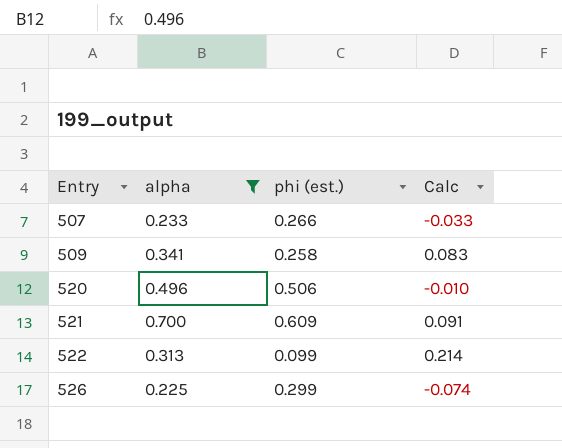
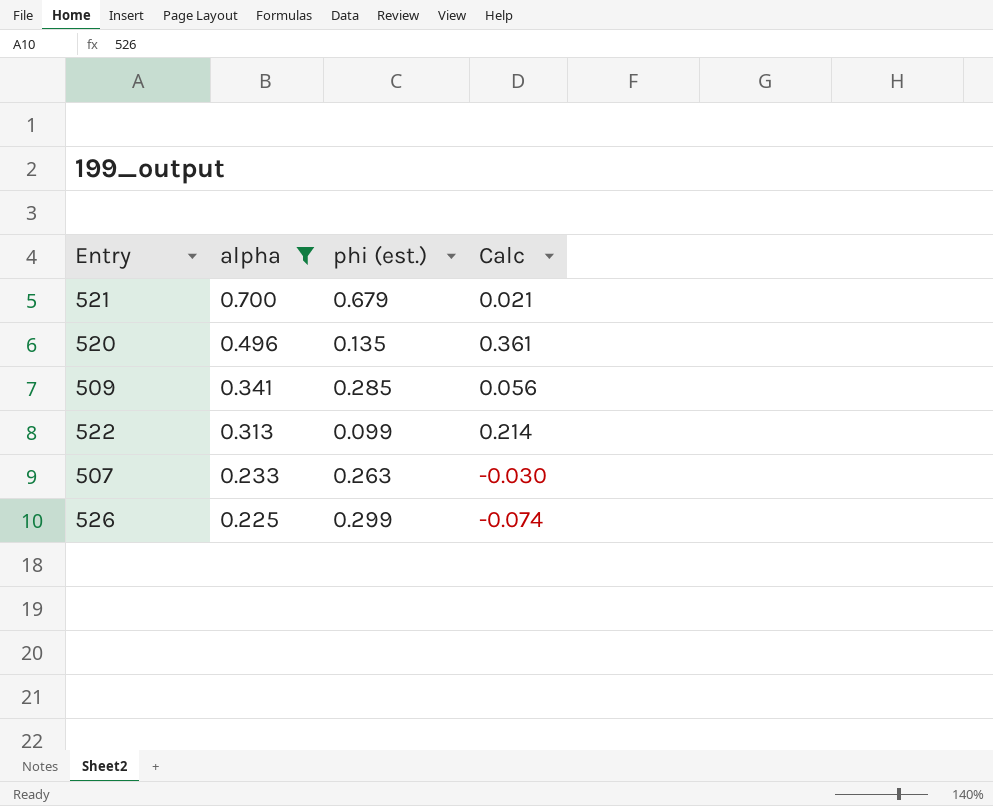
row order: Entry ascending -> alpha descending
521 | phi (est.): 0.609 -> 0.679
521 | Calc: 0.091 -> 0.021
520 | phi (est.): 0.506 -> 0.135
520 | Calc: -0.010 -> 0.361
509 | phi (est.): 0.258 -> 0.285
509 | Calc: 0.083 -> 0.056
507 | phi (est.): 0.266 -> 0.263
507 | Calc: -0.033 -> -0.030

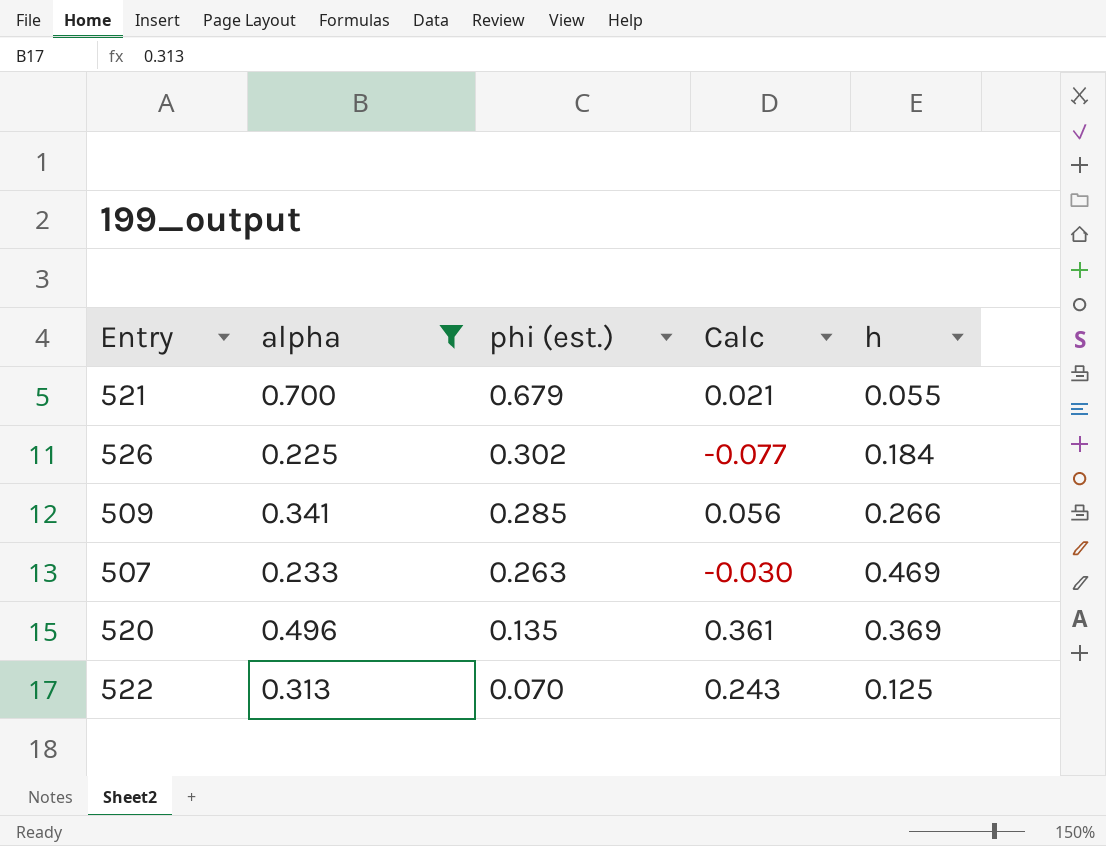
row order: alpha descending -> phi (est.) descending
column h | position: none -> 5
526 | phi (est.): 0.299 -> 0.302
526 | Calc: -0.074 -> -0.077
522 | phi (est.): 0.099 -> 0.070
522 | Calc: 0.214 -> 0.243

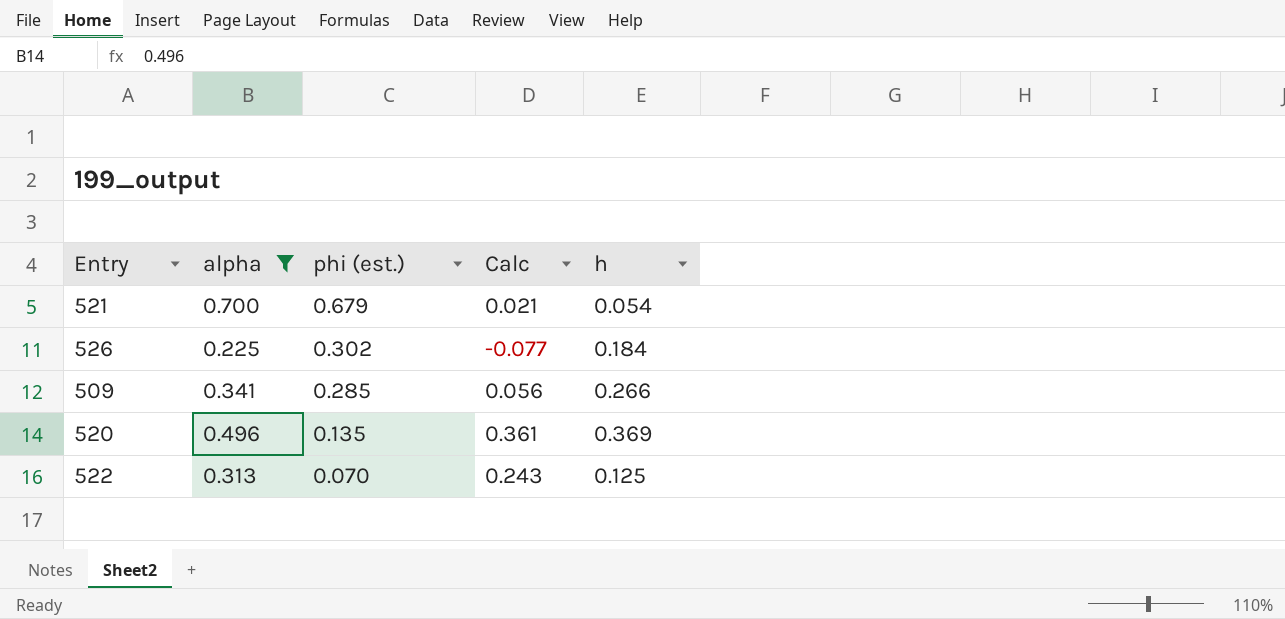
row 507: 0.233 | 0.263 | -0.030 | 0.469 -> none
521 | h: 0.055 -> 0.054

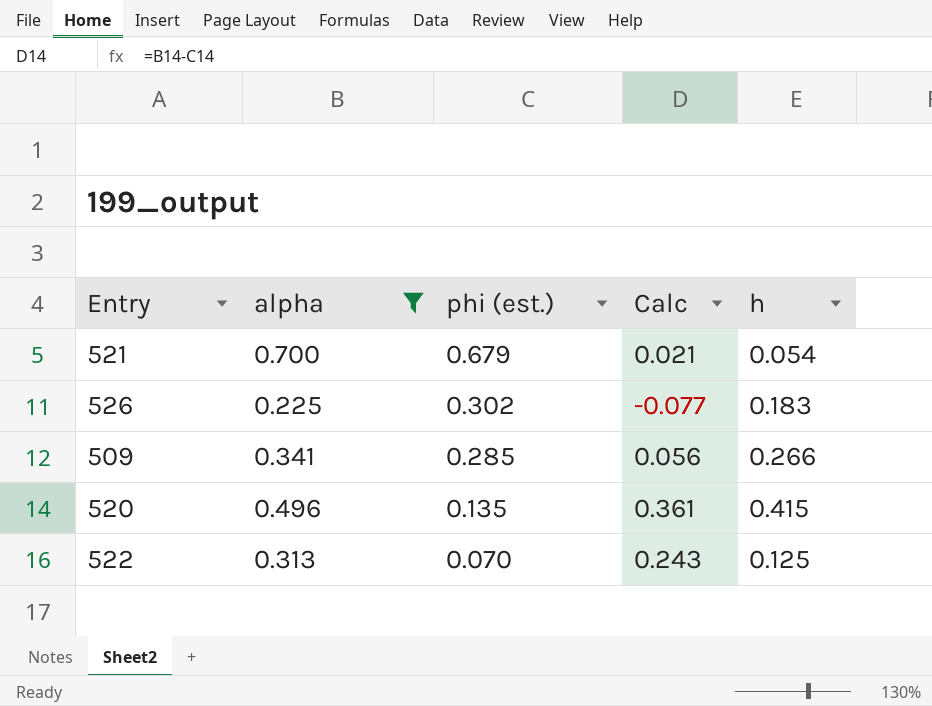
526 | h: 0.184 -> 0.183
520 | h: 0.369 -> 0.415

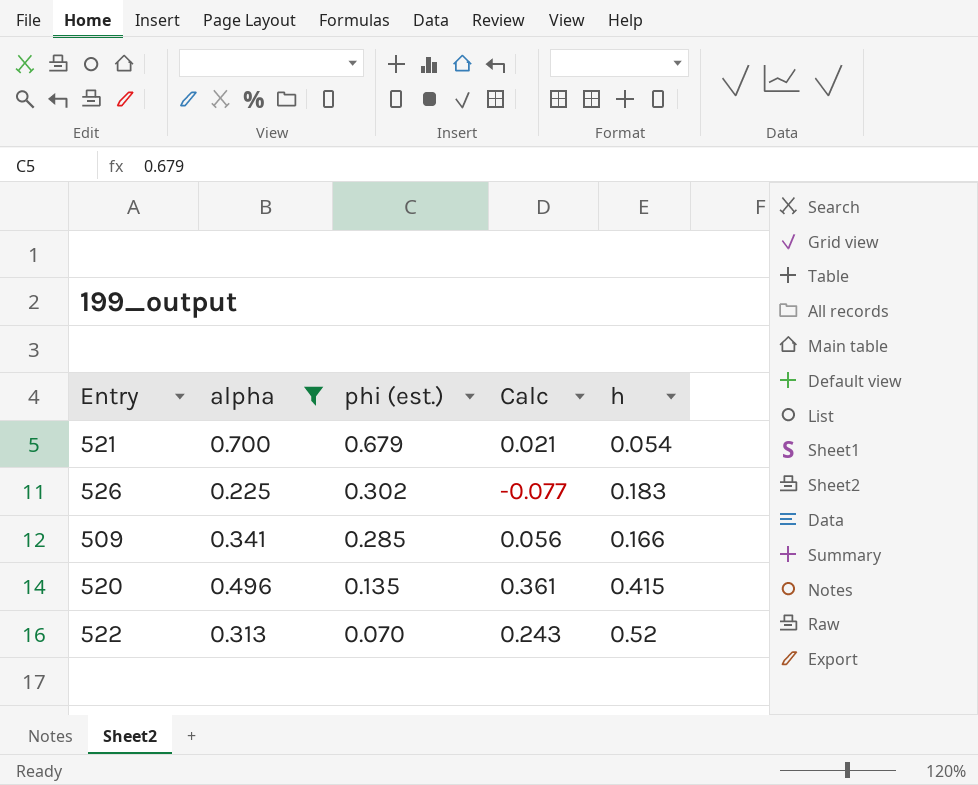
509 | h: 0.266 -> 0.166
522 | h: 0.125 -> 0.52

